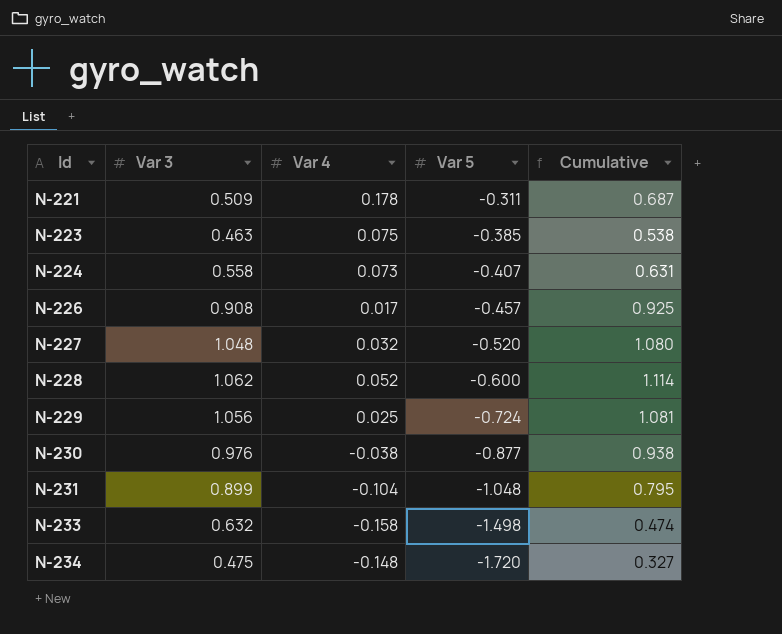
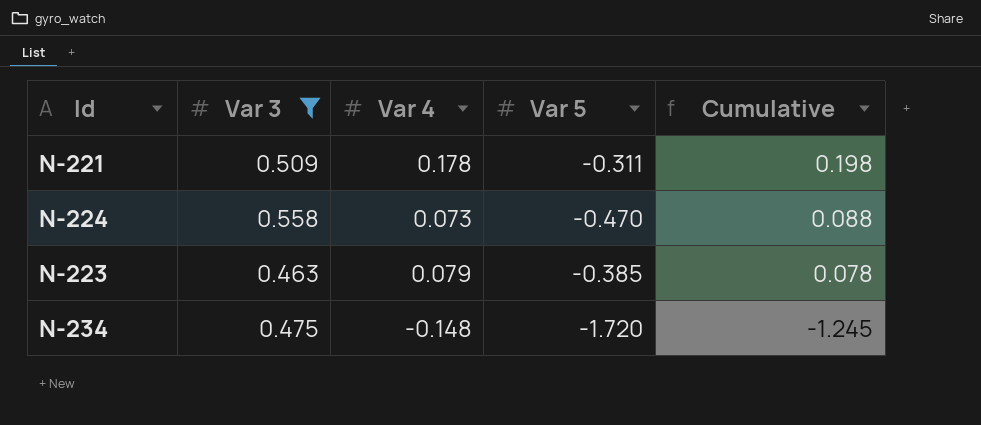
filter: none -> Var 3 <= 0.558
row order: Id ascending -> Cumulative descending
column Cumulative | formula: [Var 3] + [Var 4] -> [Var 3] + [Var 5]
N-224 | Var 5: -0.407 -> -0.470
N-223 | Var 4: 0.075 -> 0.079

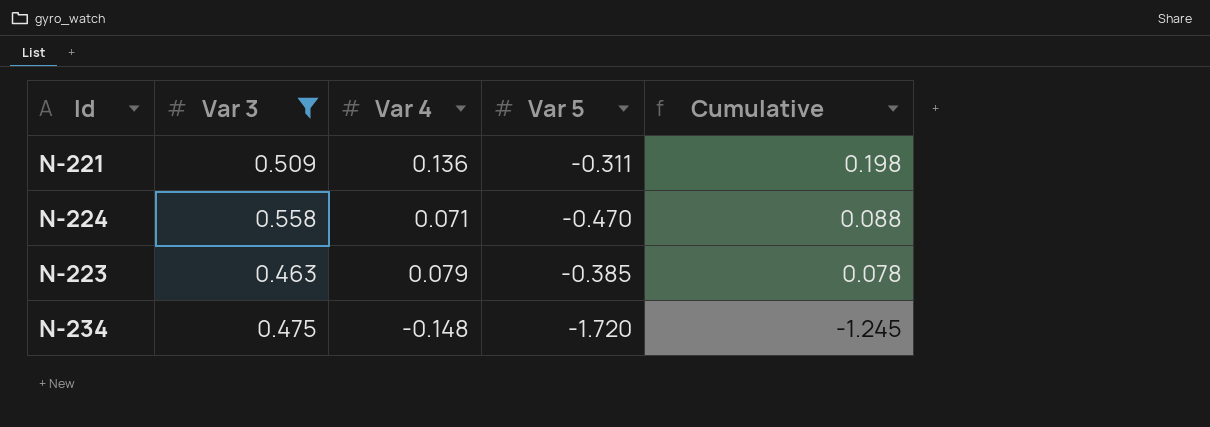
N-221 | Var 4: 0.178 -> 0.136
N-224 | Var 4: 0.073 -> 0.071

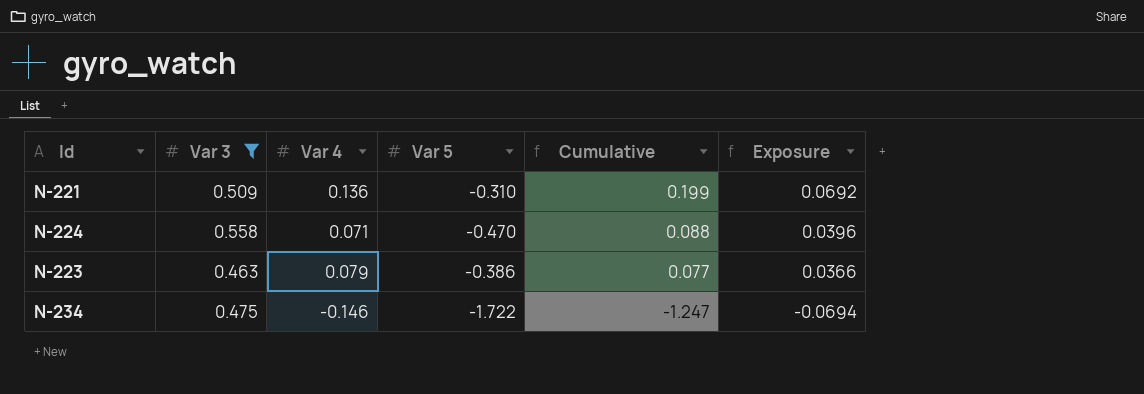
column Exposure | formula: none -> [Var 3] * [Var 4]
N-221 | Var 5: -0.311 -> -0.310
N-221 | Cumulative: 0.198 -> 0.199
N-223 | Var 5: -0.385 -> -0.386
N-223 | Cumulative: 0.078 -> 0.077
N-234 | Var 4: -0.148 -> -0.146
N-234 | Var 5: -1.720 -> -1.722
N-234 | Cumulative: -1.245 -> -1.247

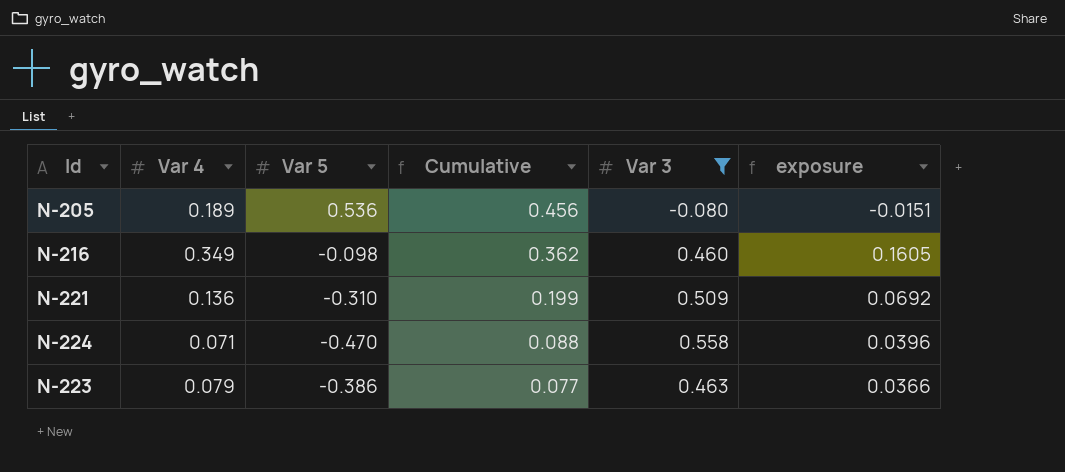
column Var 3 | position: 2 -> 5
column name: Exposure -> exposure
row N-234: 0.475 | -0.146 | -1.722 | -1.247 | -0.0694 -> none
row N-205: none -> 0.189 | 0.536 | 0.456 | -0.080 | -0.0151
row N-216: none -> 0.349 | -0.098 | 0.362 | 0.460 | 0.1605

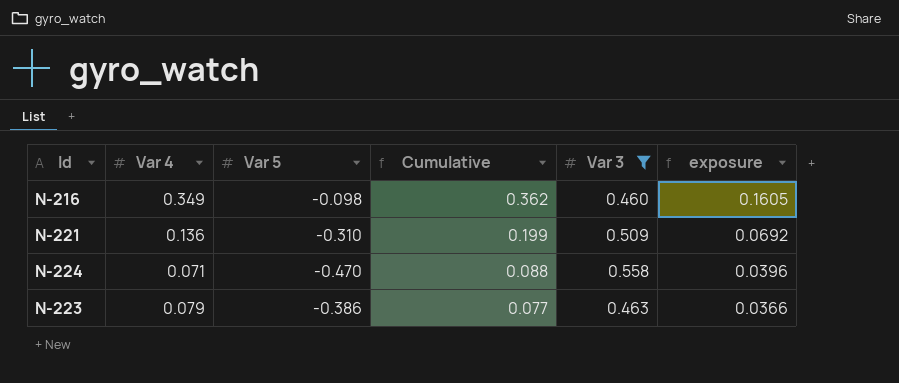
row N-205: 0.189 | 0.536 | 0.456 | -0.080 | -0.0151 -> none

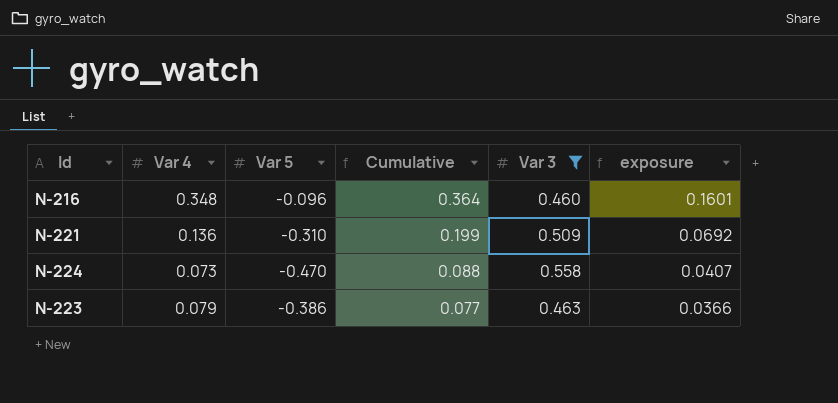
N-216 | Var 4: 0.349 -> 0.348
N-216 | Var 5: -0.098 -> -0.096
N-216 | Cumulative: 0.362 -> 0.364
N-216 | exposure: 0.1605 -> 0.1601
N-224 | Var 4: 0.071 -> 0.073
N-224 | exposure: 0.0396 -> 0.0407

